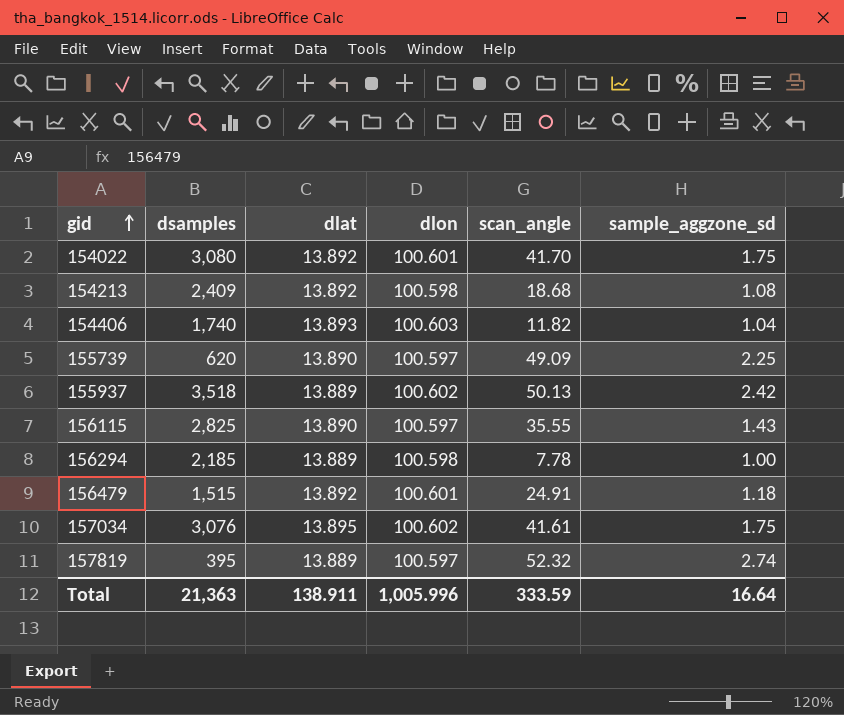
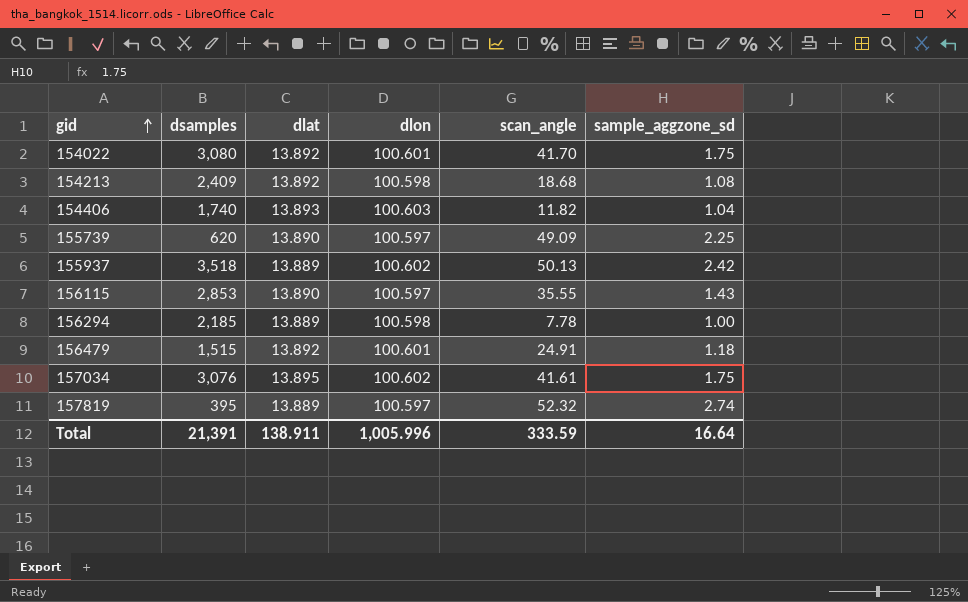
156115 | dsamples: 2,825 -> 2,853
Total | dsamples: 21,363 -> 21,391

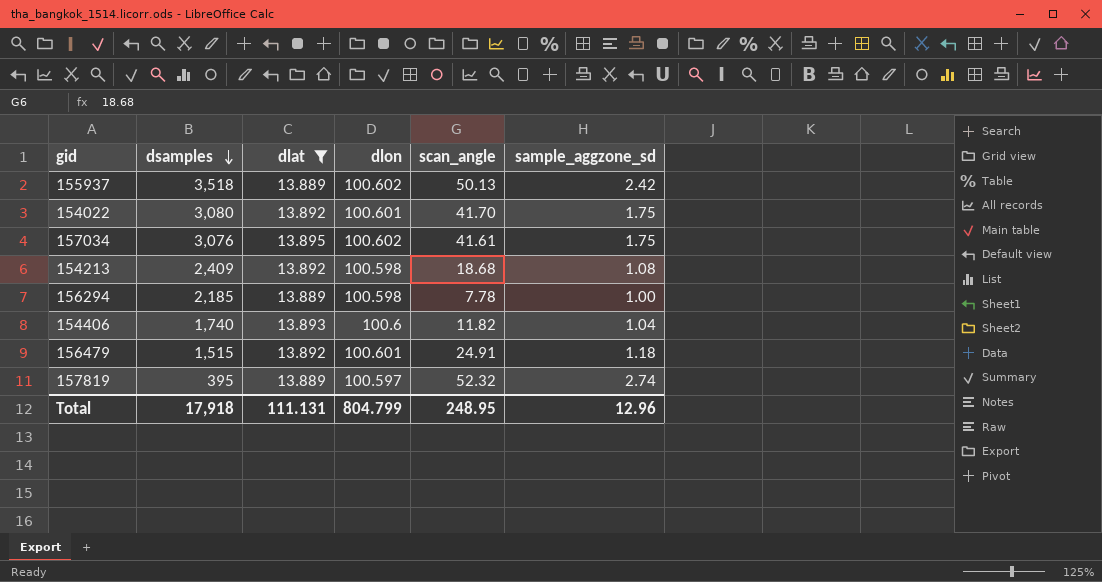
filter: none -> dlat != 13.890
row order: gid ascending -> dsamples descending
154406 | dlon: 100.603 -> 100.6
Total | dsamples: 21,391 -> 17,918
Total | dlat: 138.911 -> 111.131
Total | dlon: 1,005.996 -> 804.799
Total | scan_angle: 333.59 -> 248.95
Total | sample_aggzone_sd: 16.64 -> 12.96

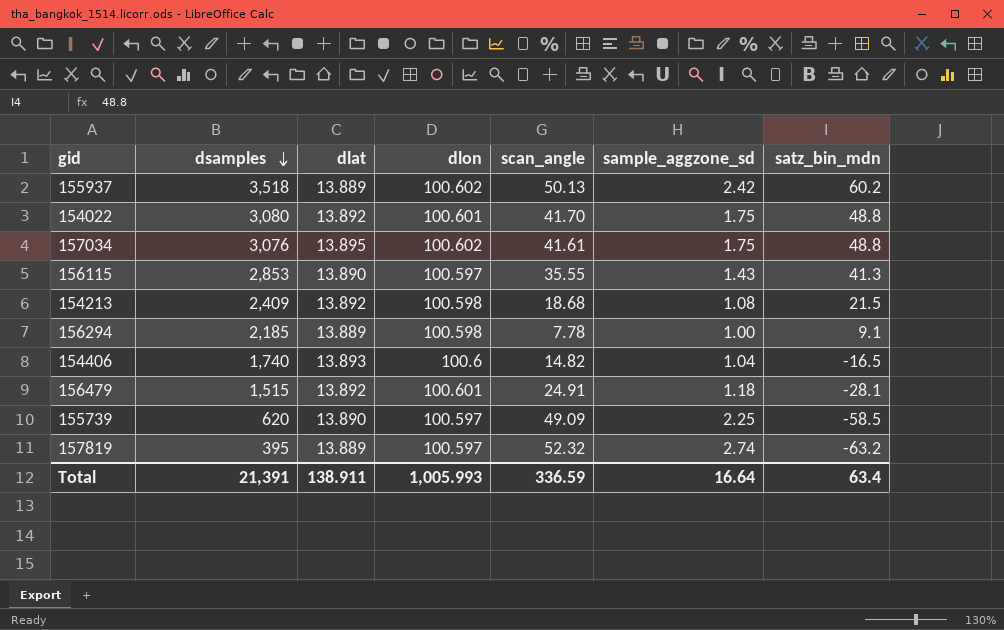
filter: dlat != 13.890 -> none
column satz_bin_mdn | position: none -> 7
154406 | scan_angle: 11.82 -> 14.82
Total | dsamples: 17,918 -> 21,391
Total | dlat: 111.131 -> 138.911
Total | dlon: 804.799 -> 1,005.993
Total | scan_angle: 248.95 -> 336.59
Total | sample_aggzone_sd: 12.96 -> 16.64

